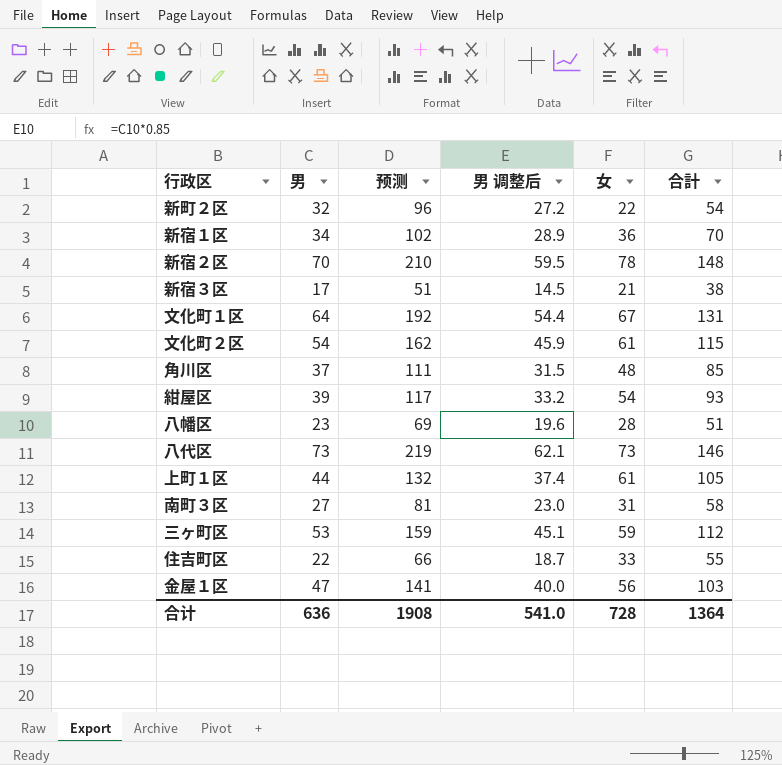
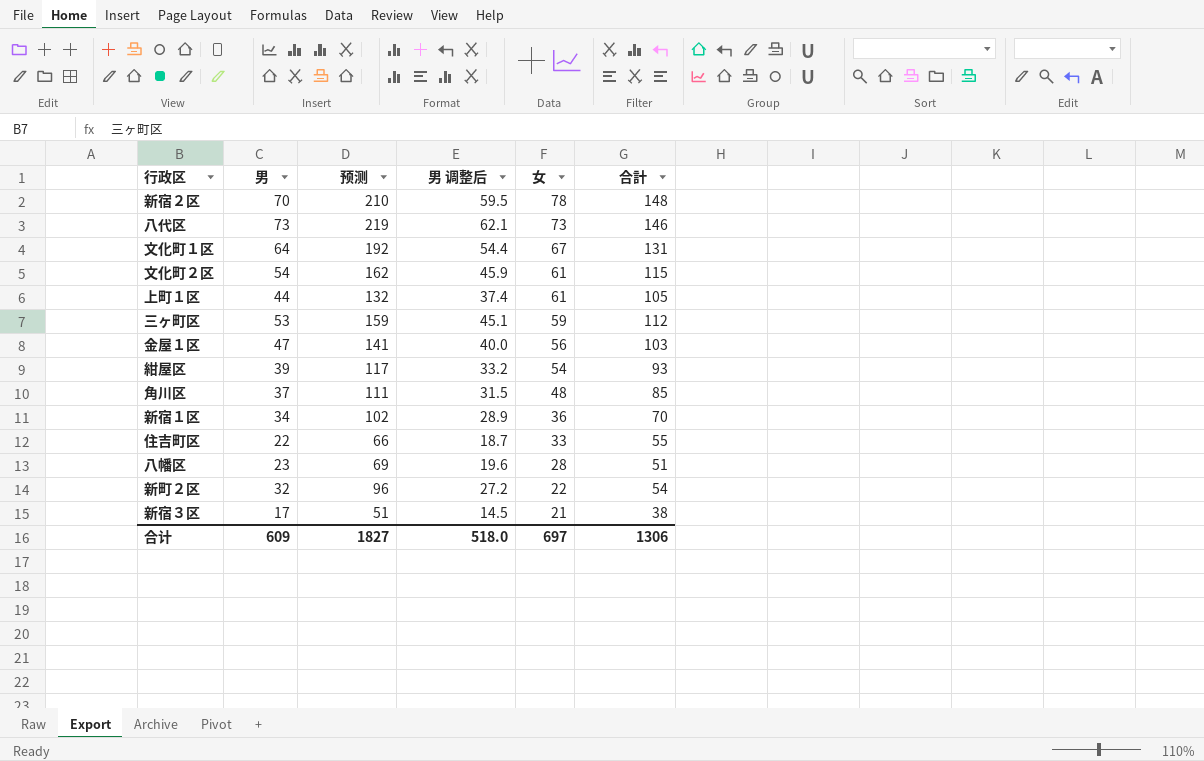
row order: none -> 女 descending
row 南町３区: 27 | 81 | 23.0 | 31 | 58 -> none
合计 | 男: 636 -> 609
合计 | 预测: 1908 -> 1827
合计 | 男 调整后: 541.0 -> 518.0
合计 | 女: 728 -> 697
合计 | 合計: 1364 -> 1306

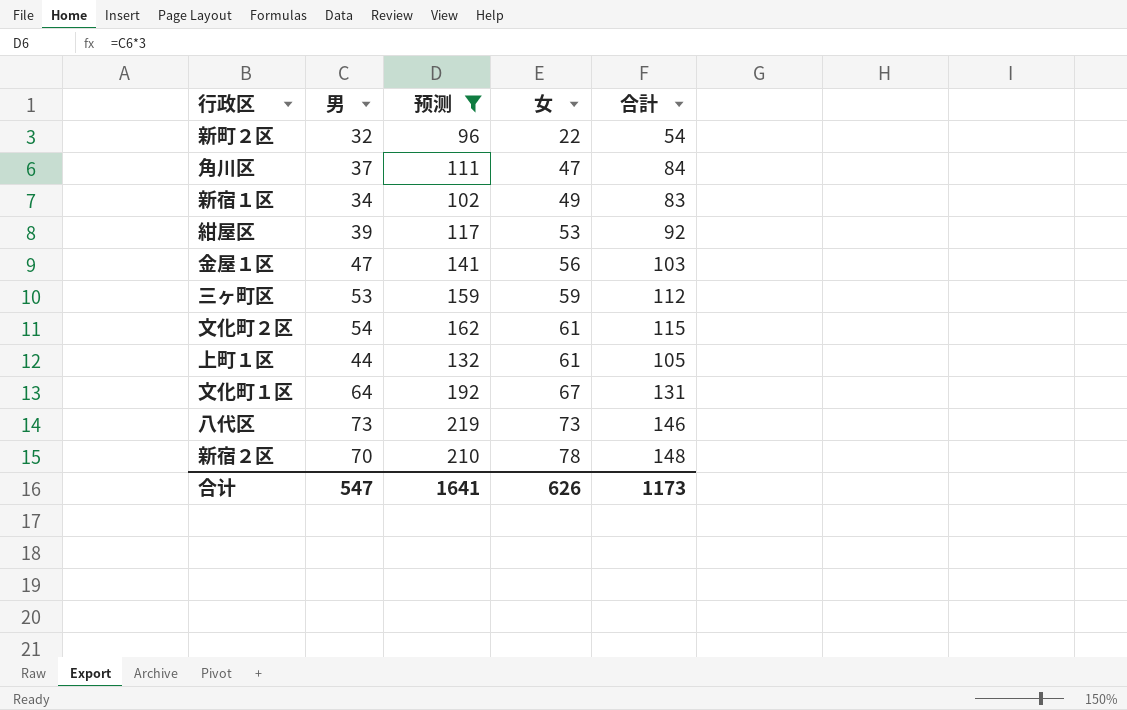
filter: none -> 预测 >= 96
row order: 女 descending -> 女 ascending
column 男 调整后 | formula: [男] * 0.85 -> none
角川区 | 女: 48 -> 47
角川区 | 合計: 85 -> 84
新宿１区 | 女: 36 -> 49
新宿１区 | 合計: 70 -> 83
紺屋区 | 女: 54 -> 53
紺屋区 | 合計: 93 -> 92
合计 | 男: 609 -> 547
合计 | 预测: 1827 -> 1641
合计 | 女: 697 -> 626
合计 | 合計: 1306 -> 1173

